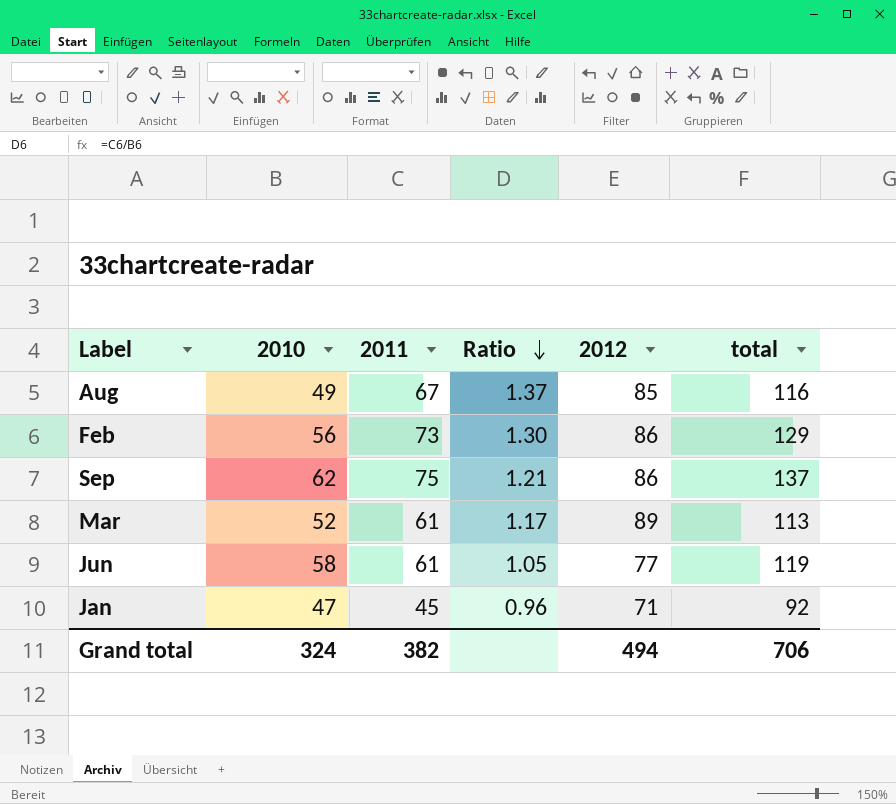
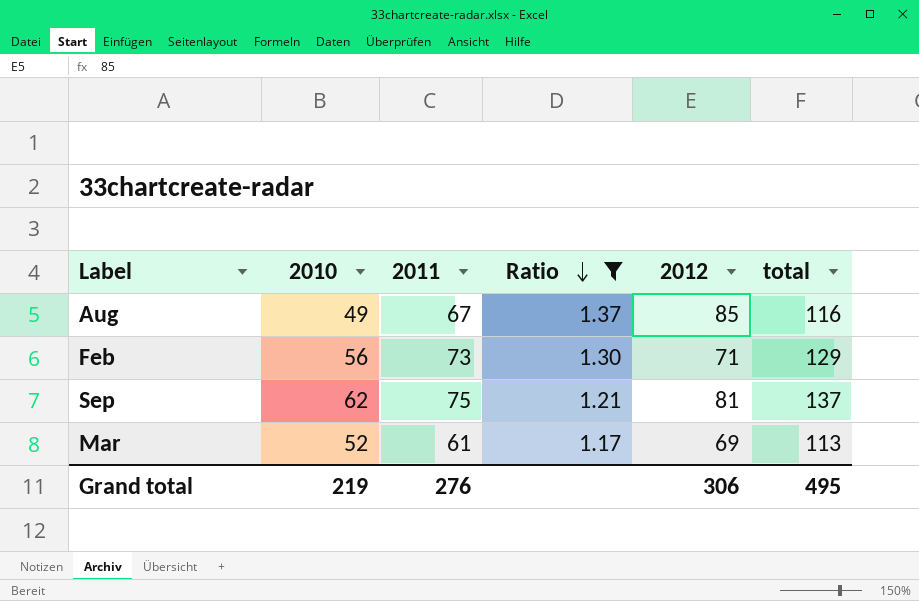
filter: none -> Ratio >= 1.17
Feb | 2012: 86 -> 71
Sep | 2012: 86 -> 81
Mar | 2012: 89 -> 69
Grand total | 2010: 324 -> 219
Grand total | 2011: 382 -> 276
Grand total | 2012: 494 -> 306
Grand total | total: 706 -> 495

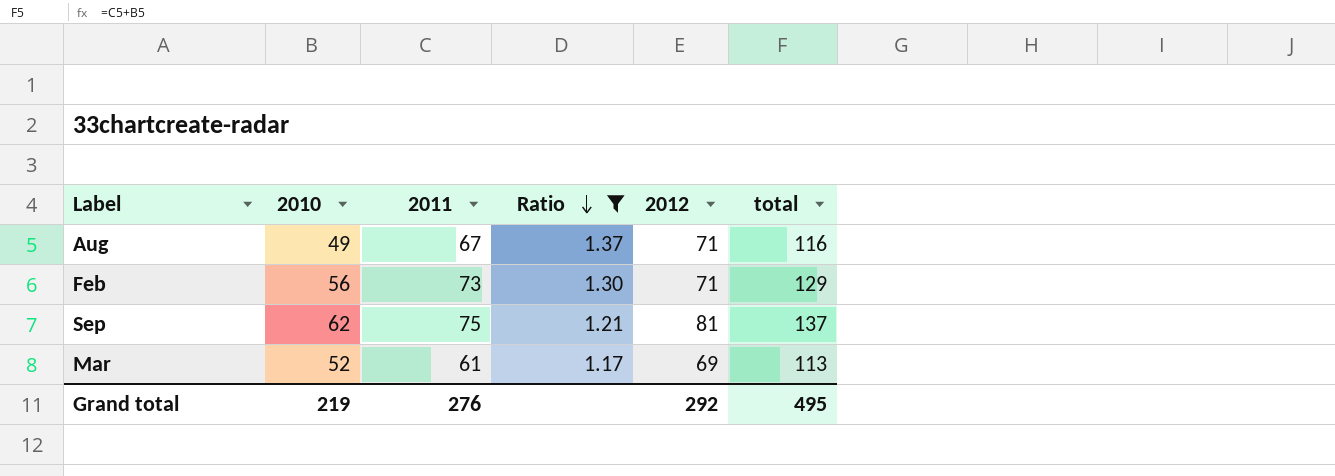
Aug | 2012: 85 -> 71
Grand total | 2012: 306 -> 292

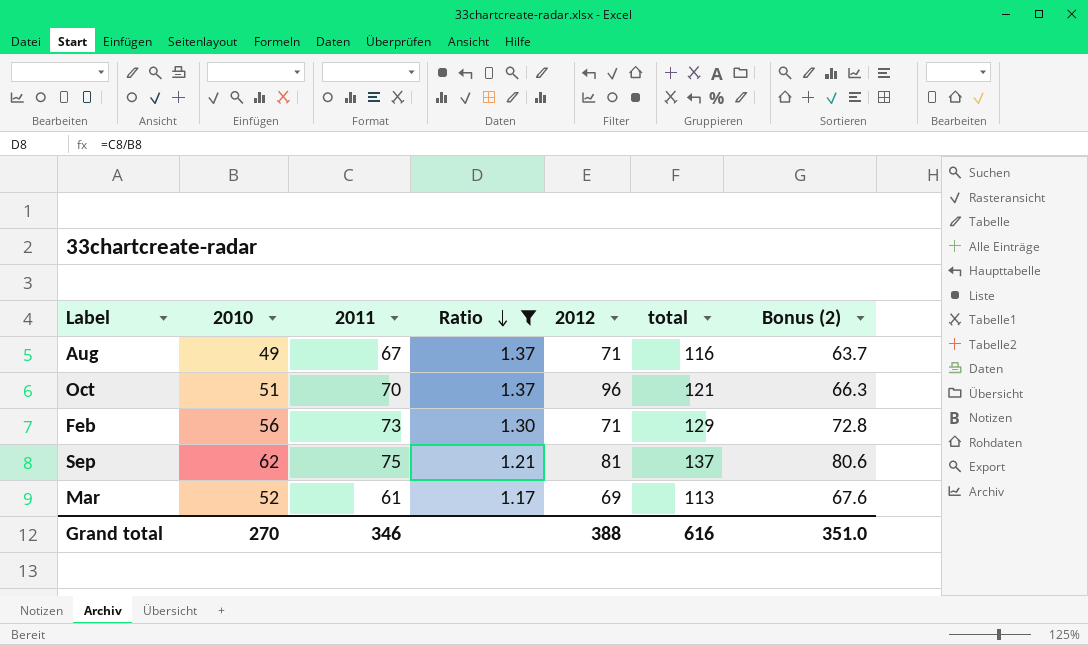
column Bonus (2) | formula: none -> [2010] * 1.3
row Oct: none -> 51 | 70 | 1.37 | 96 | 121 | 66.3
Grand total | 2010: 219 -> 270
Grand total | 2011: 276 -> 346
Grand total | 2012: 292 -> 388
Grand total | total: 495 -> 616

